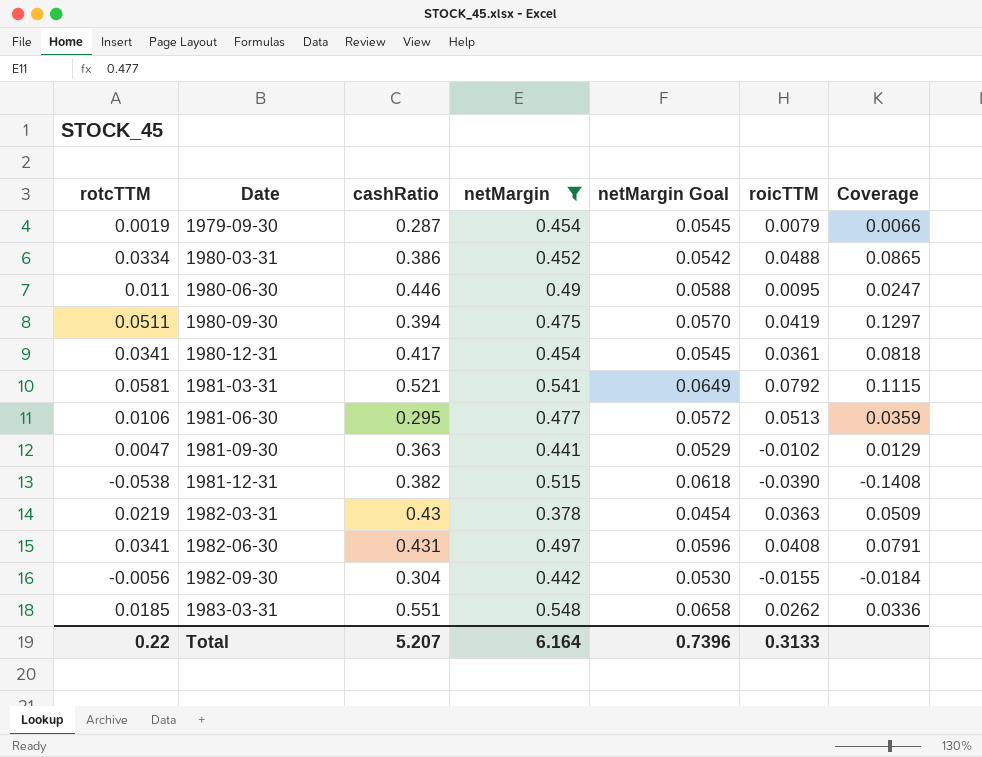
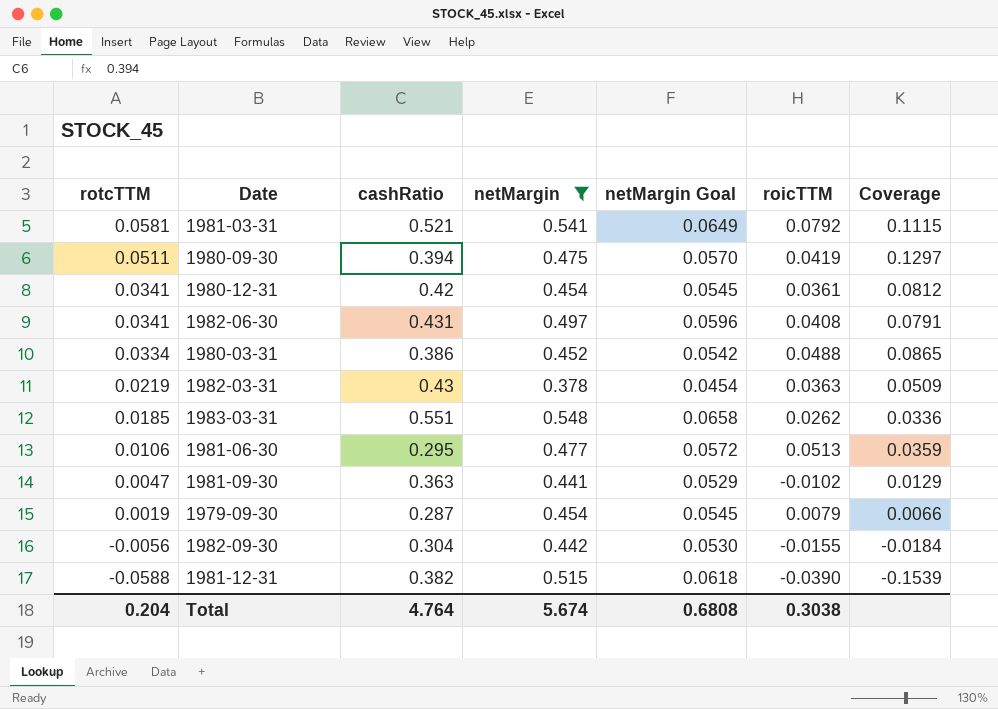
row order: Date ascending -> rotcTTM descending
row 1980-06-30: 0.011 | 0.446 | 0.49 | 0.0588 | 0.0095 | 0.0247 -> none
1980-12-31 | cashRatio: 0.417 -> 0.42
1980-12-31 | Coverage: 0.0818 -> 0.0812
1981-12-31 | rotcTTM: -0.0538 -> -0.0588
1981-12-31 | Coverage: -0.1408 -> -0.1539
Total | rotcTTM: 0.22 -> 0.204
Total | cashRatio: 5.207 -> 4.764
Total | netMargin: 6.164 -> 5.674
Total | netMargin Goal: 0.7396 -> 0.6808
Total | roicTTM: 0.3133 -> 0.3038

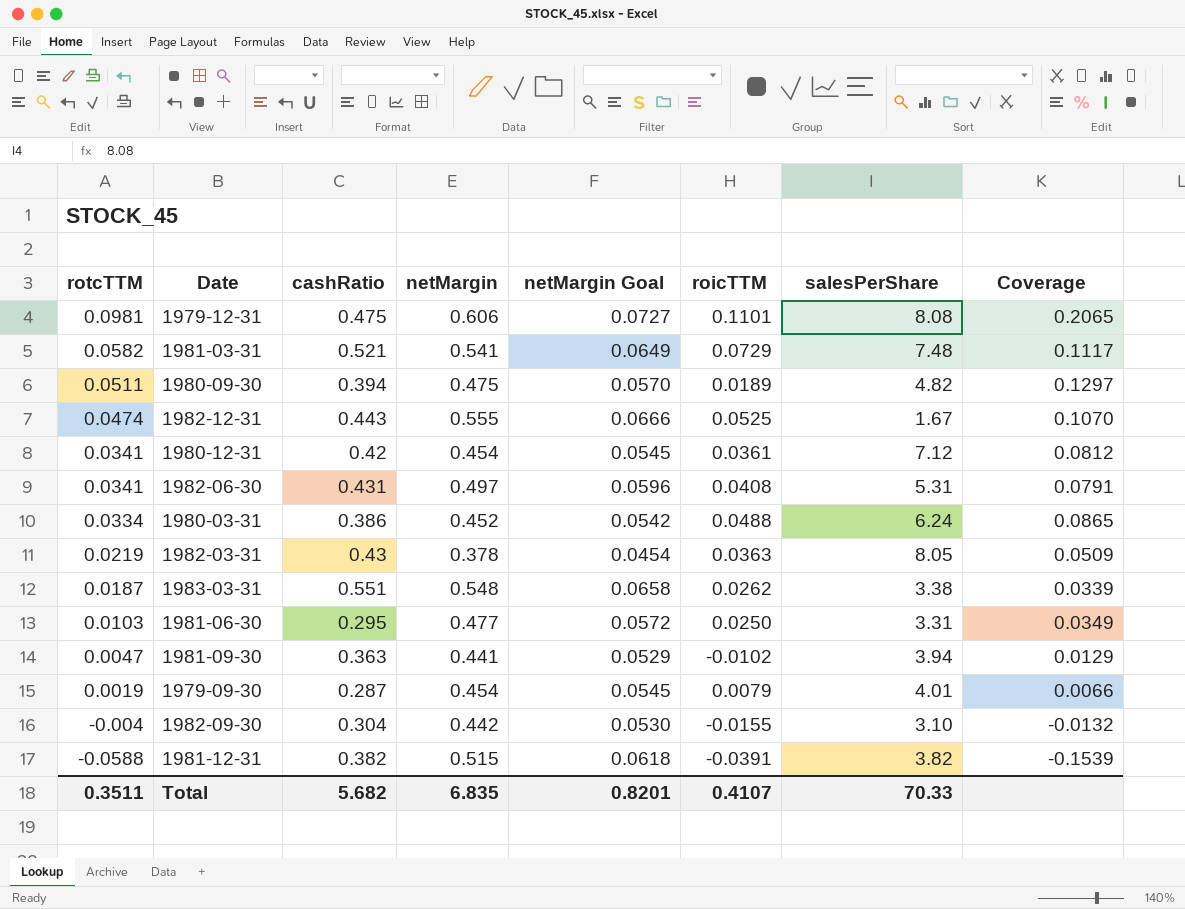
filter: netMargin <= 0.548 -> none
column salesPerShare | position: none -> 7
1981-03-31 | rotcTTM: 0.0581 -> 0.0582
1981-03-31 | roicTTM: 0.0792 -> 0.0729
1981-03-31 | Coverage: 0.1115 -> 0.1117
1980-09-30 | roicTTM: 0.0419 -> 0.0189
1983-03-31 | rotcTTM: 0.0185 -> 0.0187
1983-03-31 | Coverage: 0.0336 -> 0.0339
1981-06-30 | rotcTTM: 0.0106 -> 0.0103
1981-06-30 | roicTTM: 0.0513 -> 0.0250
1981-06-30 | Coverage: 0.0359 -> 0.0349
1982-09-30 | rotcTTM: -0.0056 -> -0.004
1982-09-30 | Coverage: -0.0184 -> -0.0132
1981-12-31 | roicTTM: -0.0390 -> -0.0391
Total | rotcTTM: 0.204 -> 0.3511
Total | cashRatio: 4.764 -> 5.682
Total | netMargin: 5.674 -> 6.835
Total | netMargin Goal: 0.6808 -> 0.8201
Total | roicTTM: 0.3038 -> 0.4107

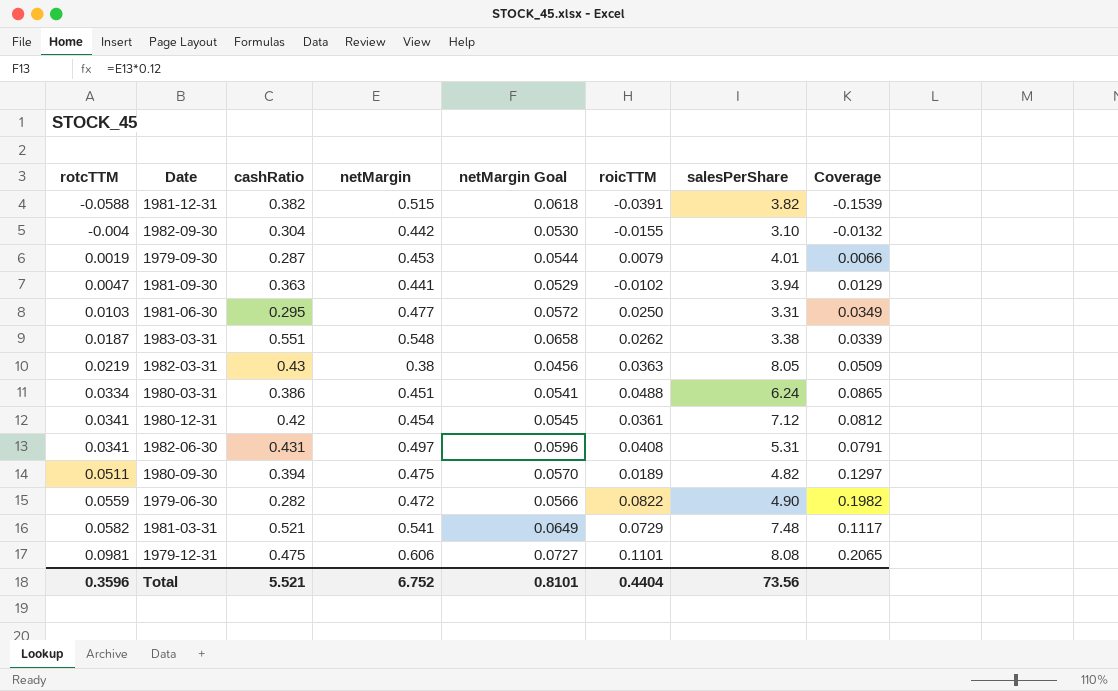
row order: rotcTTM descending -> rotcTTM ascending
row 1982-12-31: 0.0474 | 0.443 | 0.555 | 0.0666 | 0.0525 | 1.67 | 0.1070 -> none
1979-09-30 | netMargin: 0.454 -> 0.453
1979-09-30 | netMargin Goal: 0.0545 -> 0.0544
1982-03-31 | netMargin: 0.378 -> 0.38
1982-03-31 | netMargin Goal: 0.0454 -> 0.0456
1980-03-31 | netMargin: 0.452 -> 0.451
1980-03-31 | netMargin Goal: 0.0542 -> 0.0541
row 1979-06-30: none -> 0.0559 | 0.282 | 0.472 | 0.0566 | 0.0822 | 4.90 | 0.1982
Total | rotcTTM: 0.3511 -> 0.3596
Total | cashRatio: 5.682 -> 5.521
Total | netMargin: 6.835 -> 6.752
Total | netMargin Goal: 0.8201 -> 0.8101
Total | roicTTM: 0.4107 -> 0.4404
Total | salesPerShare: 70.33 -> 73.56

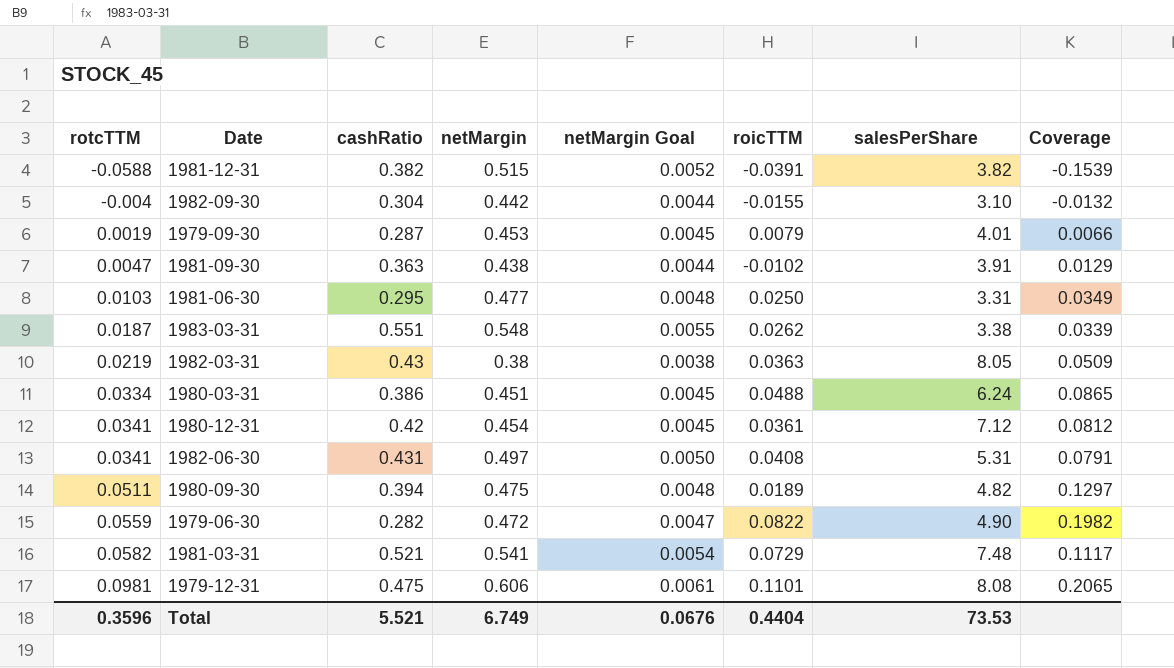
column netMargin Goal | formula: [netMargin] * 0.12 -> [netMargin] * 0.01
1981-09-30 | netMargin: 0.441 -> 0.438
1981-09-30 | salesPerShare: 3.94 -> 3.91
Total | netMargin: 6.752 -> 6.749
Total | netMargin Goal: 0.8101 -> 0.0676
Total | salesPerShare: 73.56 -> 73.53

